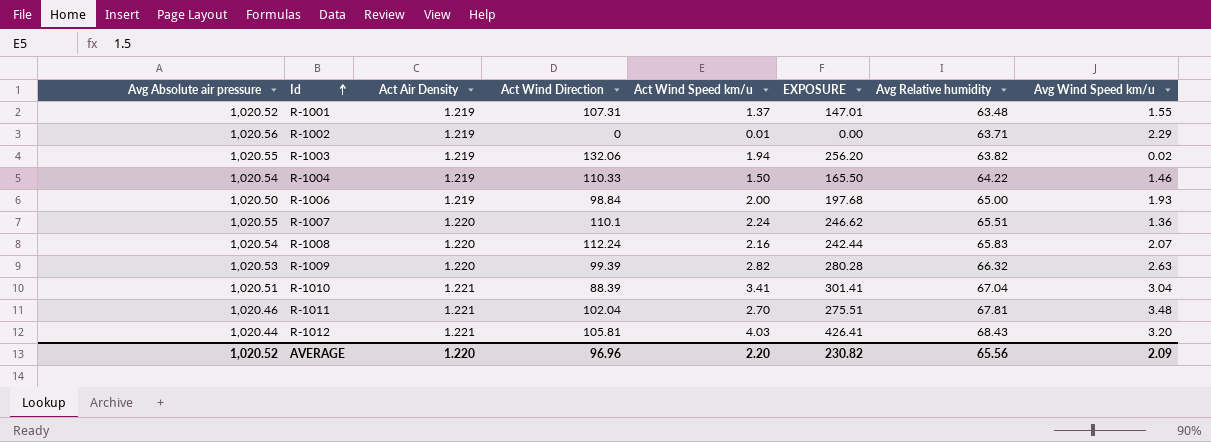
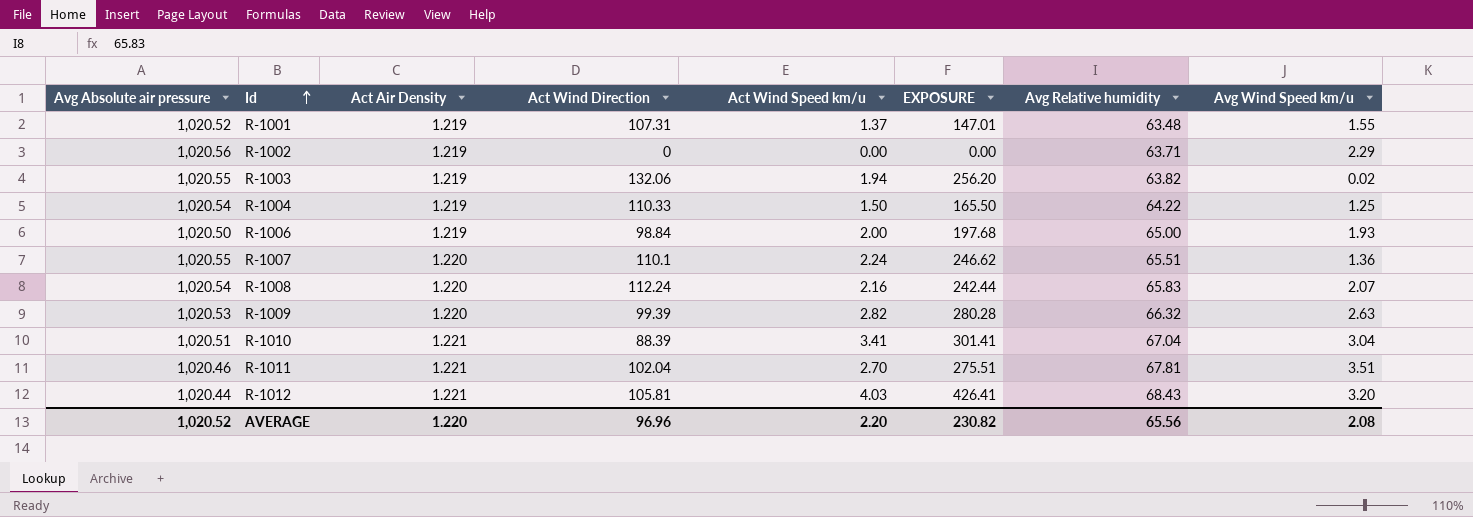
R-1002 | Act Wind Speed km/u: 0.01 -> 0.00
R-1004 | Avg Wind Speed km/u: 1.46 -> 1.25
R-1011 | Avg Wind Speed km/u: 3.48 -> 3.51
AVERAGE | Avg Wind Speed km/u: 2.09 -> 2.08

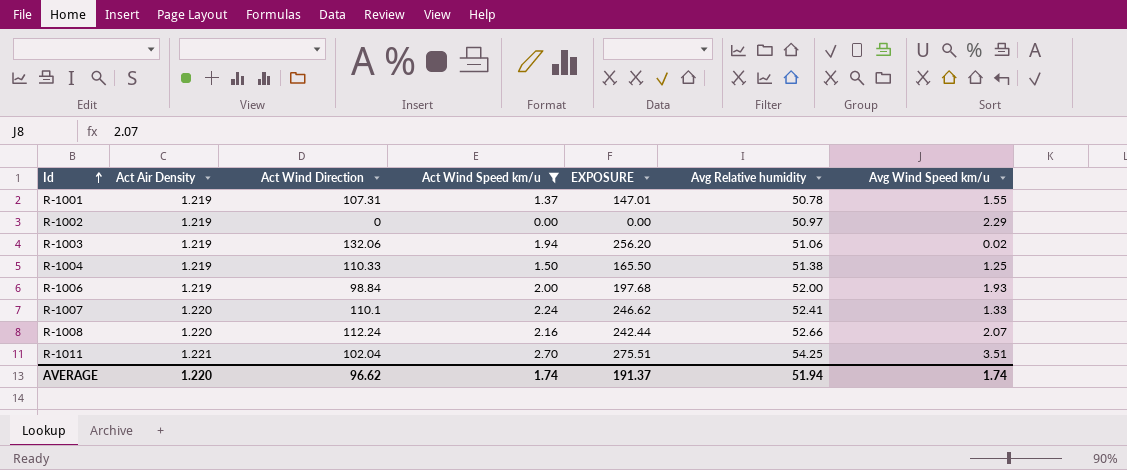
filter: none -> Act Wind Speed km/u <= 2.70
column Avg Absolute air pressure | position: 1 -> none
R-1001 | Avg Relative humidity: 63.48 -> 50.78
R-1002 | Avg Relative humidity: 63.71 -> 50.97
R-1003 | Avg Relative humidity: 63.82 -> 51.06
R-1004 | Avg Relative humidity: 64.22 -> 51.38
R-1006 | Avg Relative humidity: 65.00 -> 52.00
R-1007 | Avg Relative humidity: 65.51 -> 52.41
R-1007 | Avg Wind Speed km/u: 1.36 -> 1.33
R-1008 | Avg Relative humidity: 65.83 -> 52.66
R-1011 | Avg Relative humidity: 67.81 -> 54.25
AVERAGE | Act Wind Direction: 96.96 -> 96.62
AVERAGE | Act Wind Speed km/u: 2.20 -> 1.74
AVERAGE | EXPOSURE: 230.82 -> 191.37
AVERAGE | Avg Relative humidity: 65.56 -> 51.94
AVERAGE | Avg Wind Speed km/u: 2.08 -> 1.74

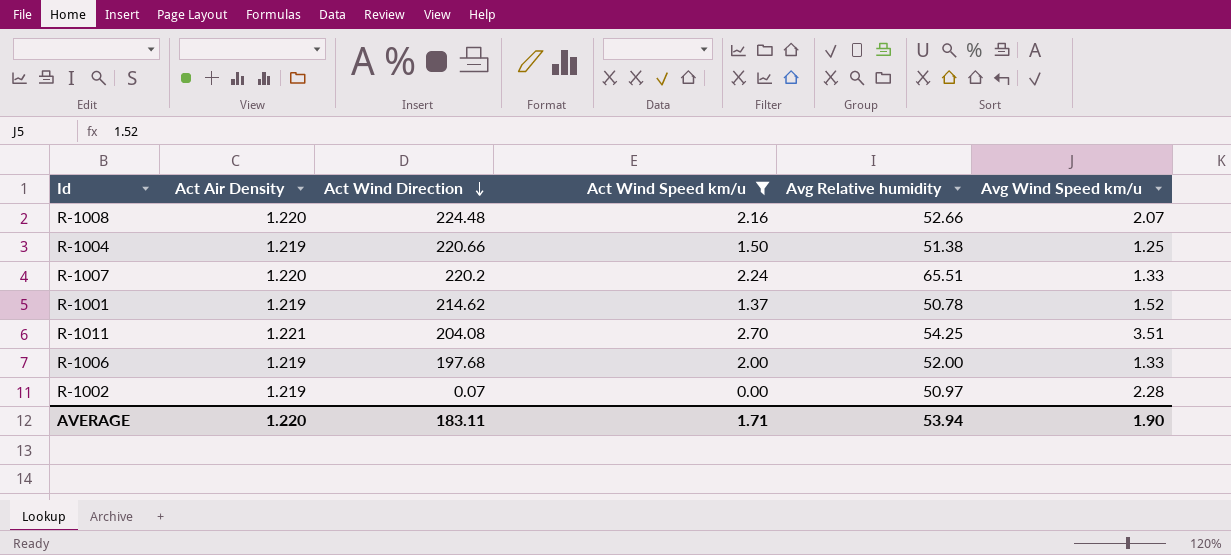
row order: Id ascending -> Act Wind Direction descending
column EXPOSURE | formula: [Act Wind Direction] * [Act Wind Speed km/u] -> none
row R-1003: 1.219 | 132.06 | 1.94 | 256.20 | 51.06 | 0.02 -> none
R-1008 | Act Wind Direction: 112.24 -> 224.48
R-1004 | Act Wind Direction: 110.33 -> 220.66
R-1007 | Act Wind Direction: 110.1 -> 220.2
R-1007 | Avg Relative humidity: 52.41 -> 65.51
R-1001 | Act Wind Direction: 107.31 -> 214.62
R-1001 | Avg Wind Speed km/u: 1.55 -> 1.52
R-1011 | Act Wind Direction: 102.04 -> 204.08
R-1006 | Act Wind Direction: 98.84 -> 197.68
R-1006 | Avg Wind Speed km/u: 1.93 -> 1.33
R-1002 | Act Wind Direction: 0 -> 0.07
R-1002 | Avg Wind Speed km/u: 2.29 -> 2.28
AVERAGE | Act Wind Direction: 96.62 -> 183.11
AVERAGE | Act Wind Speed km/u: 1.74 -> 1.71
AVERAGE | Avg Relative humidity: 51.94 -> 53.94
AVERAGE | Avg Wind Speed km/u: 1.74 -> 1.90

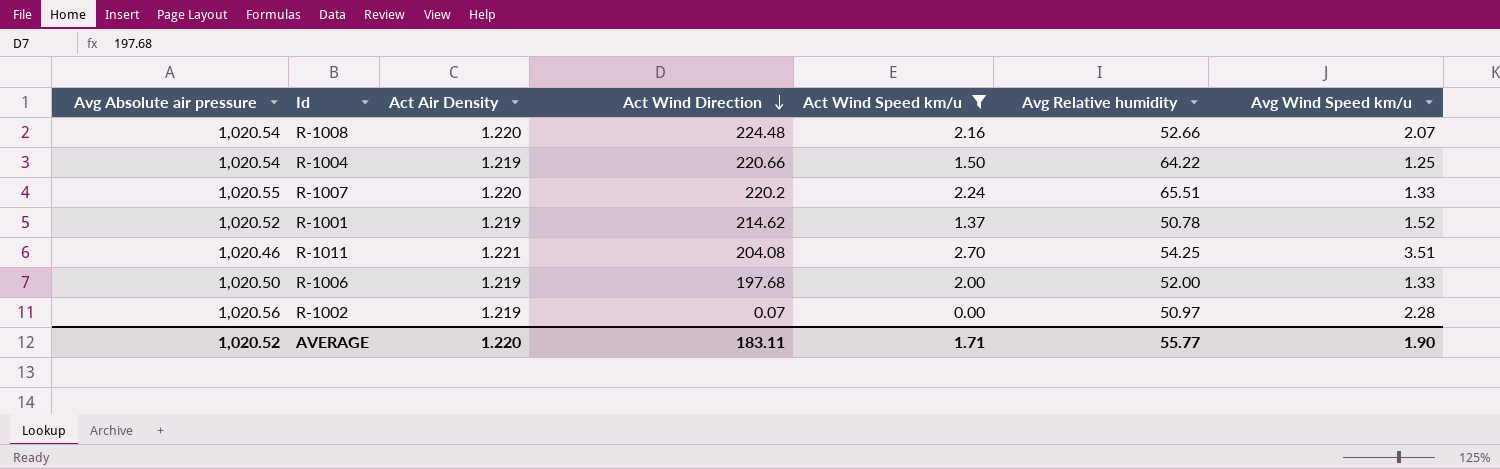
column Avg Absolute air pressure | position: none -> 1
R-1004 | Avg Relative humidity: 51.38 -> 64.22
AVERAGE | Avg Relative humidity: 53.94 -> 55.77

